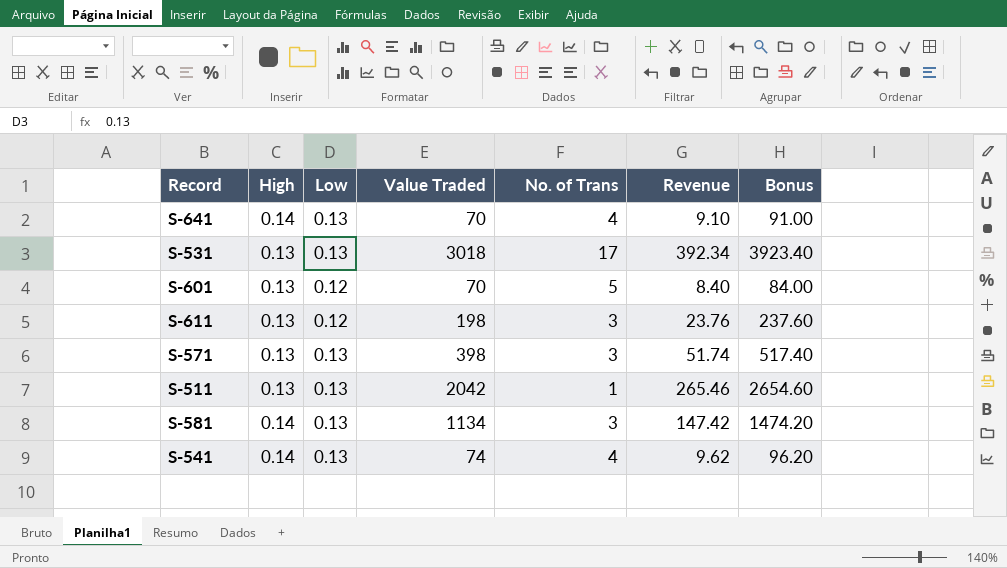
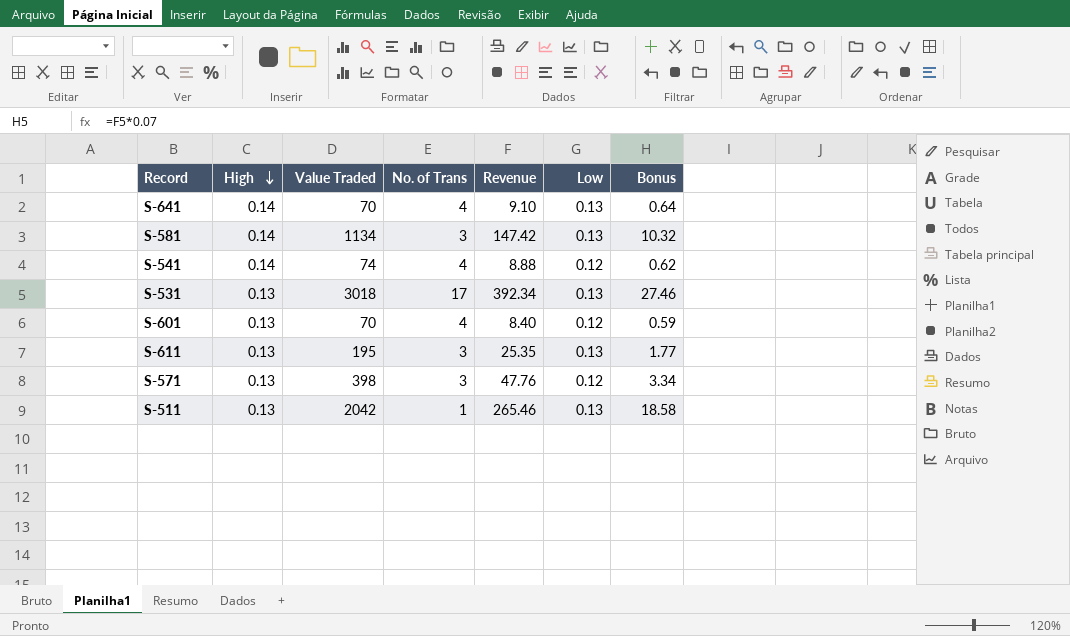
row order: none -> High descending
column Low | position: 3 -> 6
column Bonus | formula: [Revenue] * 10 -> [Revenue] * 0.07
S-541 | Revenue: 9.62 -> 8.88
S-541 | Low: 0.13 -> 0.12
S-601 | No. of Trans: 5 -> 4
S-611 | Value Traded: 198 -> 195
S-611 | Revenue: 23.76 -> 25.35
S-611 | Low: 0.12 -> 0.13
S-571 | Revenue: 51.74 -> 47.76
S-571 | Low: 0.13 -> 0.12

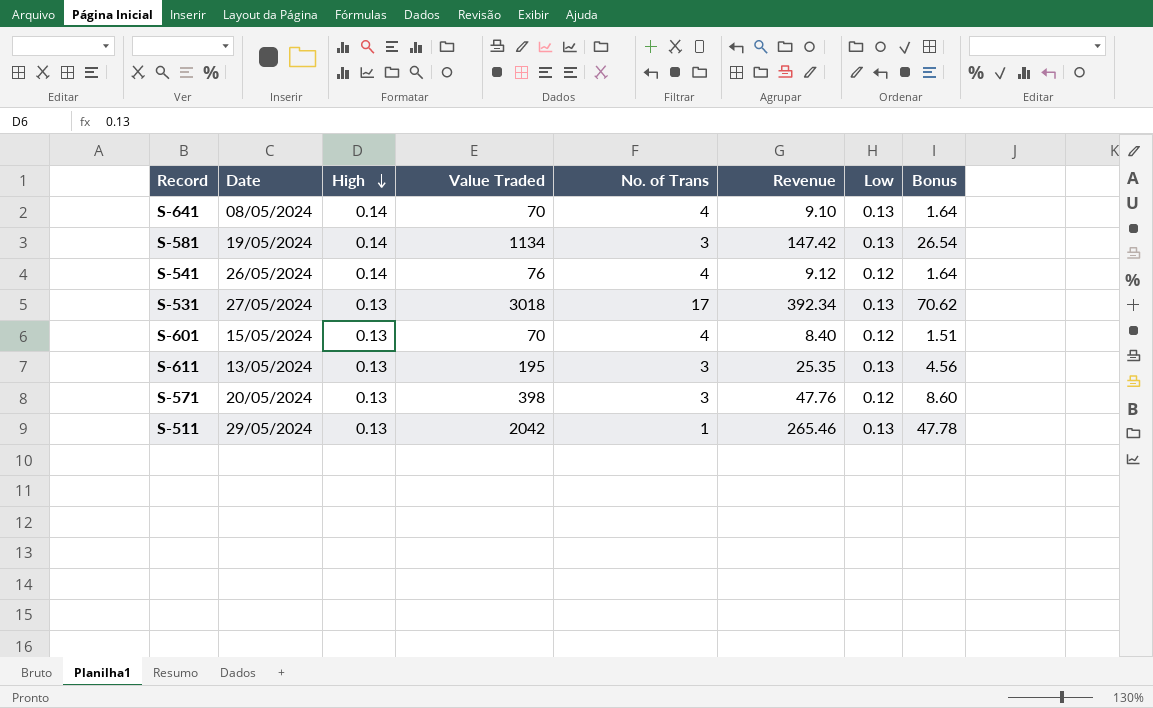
column Date | position: none -> 2
column Bonus | formula: [Revenue] * 0.07 -> [Revenue] * 0.18
S-541 | Value Traded: 74 -> 76
S-541 | Revenue: 8.88 -> 9.12

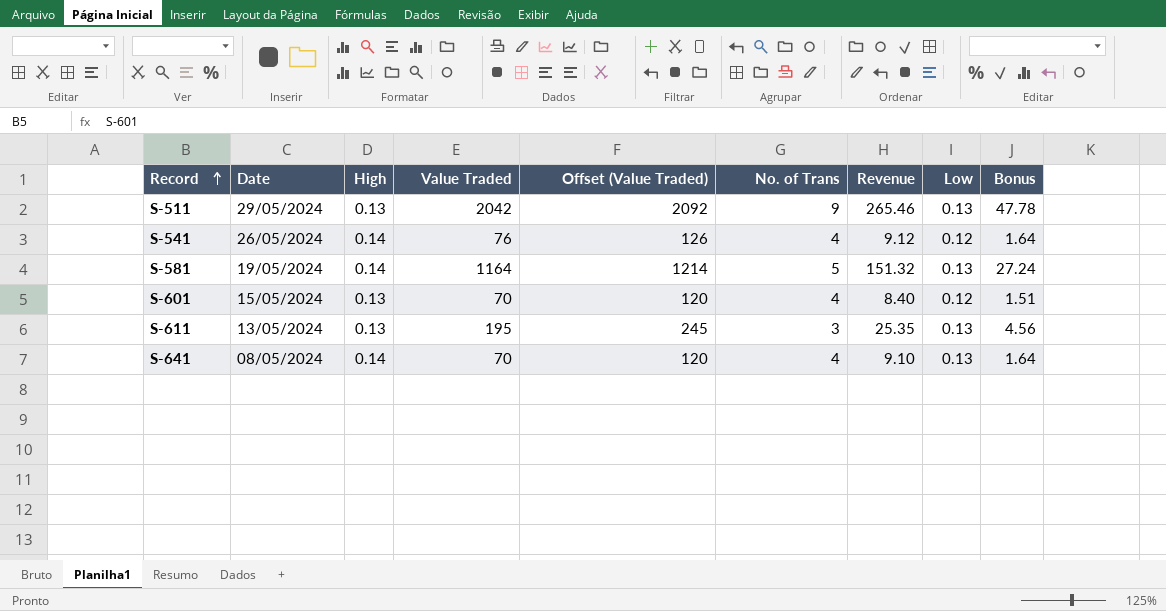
row order: High descending -> Record ascending
column Offset (Value Traded) | formula: none -> [Value Traded] + 50
row S-531: 27/05/2024 | 0.13 | 3018 | 17 | 392.34 | 0.13 | 70.62 -> none
row S-571: 20/05/2024 | 0.13 | 398 | 3 | 47.76 | 0.12 | 8.60 -> none
S-511 | No. of Trans: 1 -> 9
S-581 | Value Traded: 1134 -> 1164
S-581 | No. of Trans: 3 -> 5
S-581 | Revenue: 147.42 -> 151.32
S-581 | Bonus: 26.54 -> 27.24

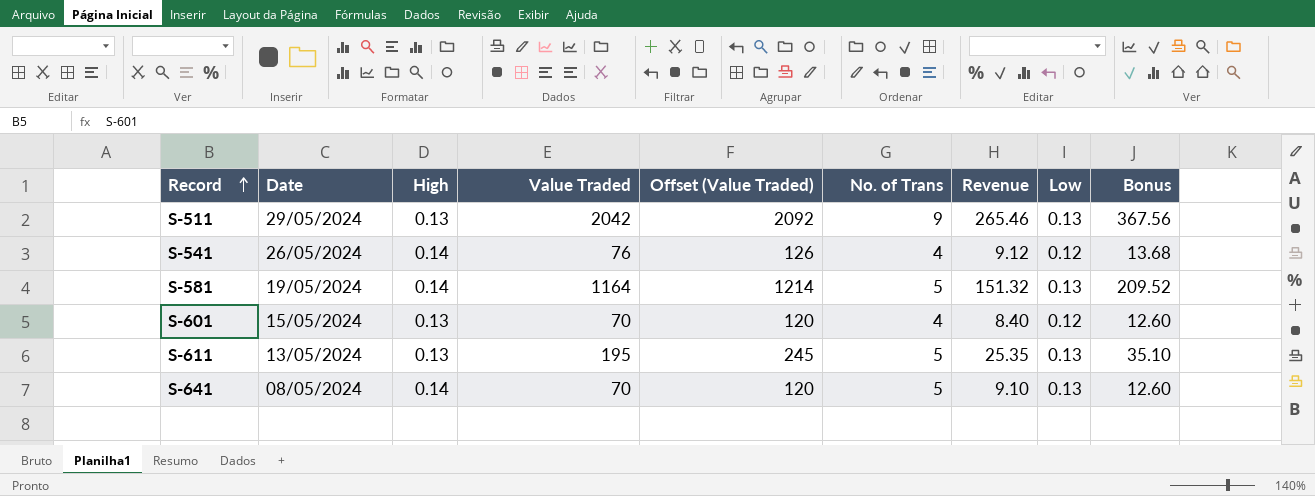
column Bonus | formula: [Revenue] * 0.18 -> [Value Traded] * 0.18
S-611 | No. of Trans: 3 -> 5
S-641 | No. of Trans: 4 -> 5

